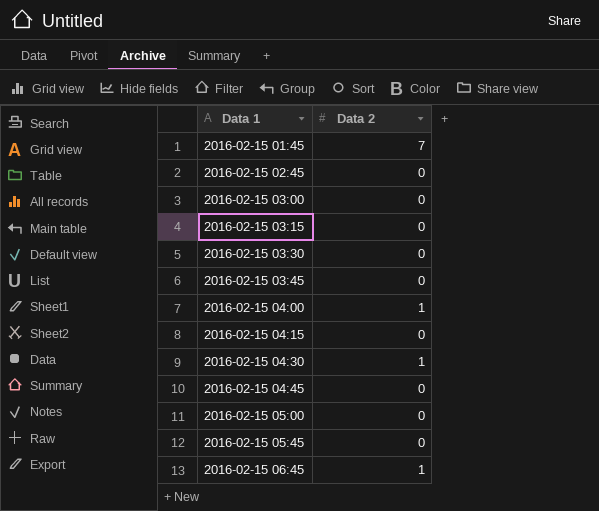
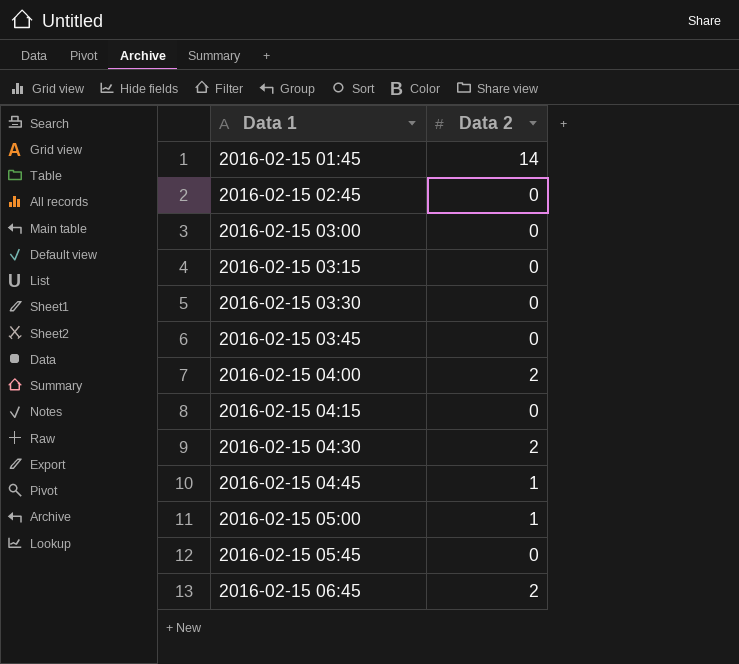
2016-02-15 01:45 | Data 2: 7 -> 14
2016-02-15 04:00 | Data 2: 1 -> 2
2016-02-15 04:30 | Data 2: 1 -> 2
2016-02-15 04:45 | Data 2: 0 -> 1
2016-02-15 05:00 | Data 2: 0 -> 1
2016-02-15 06:45 | Data 2: 1 -> 2

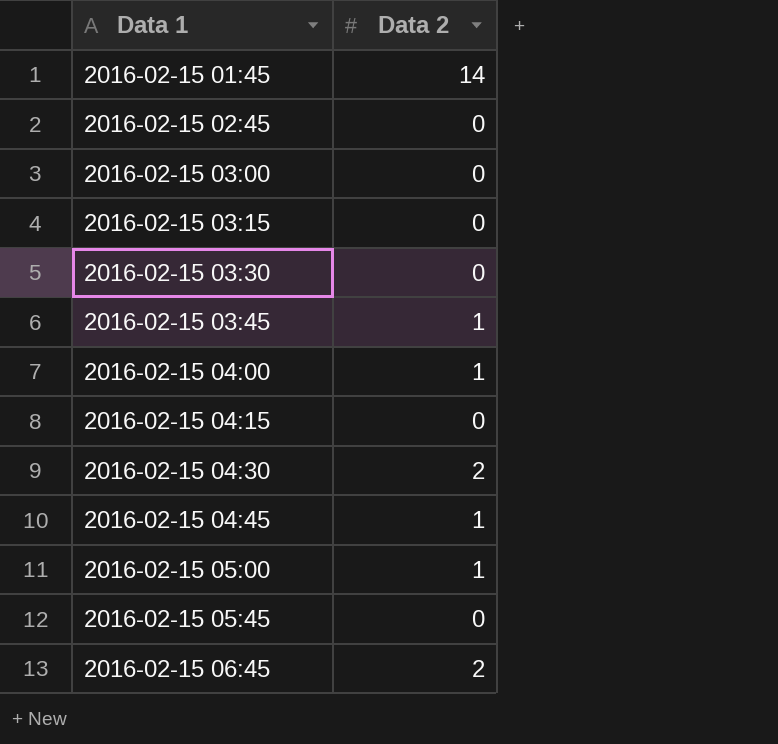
2016-02-15 03:45 | Data 2: 0 -> 1
2016-02-15 04:00 | Data 2: 2 -> 1

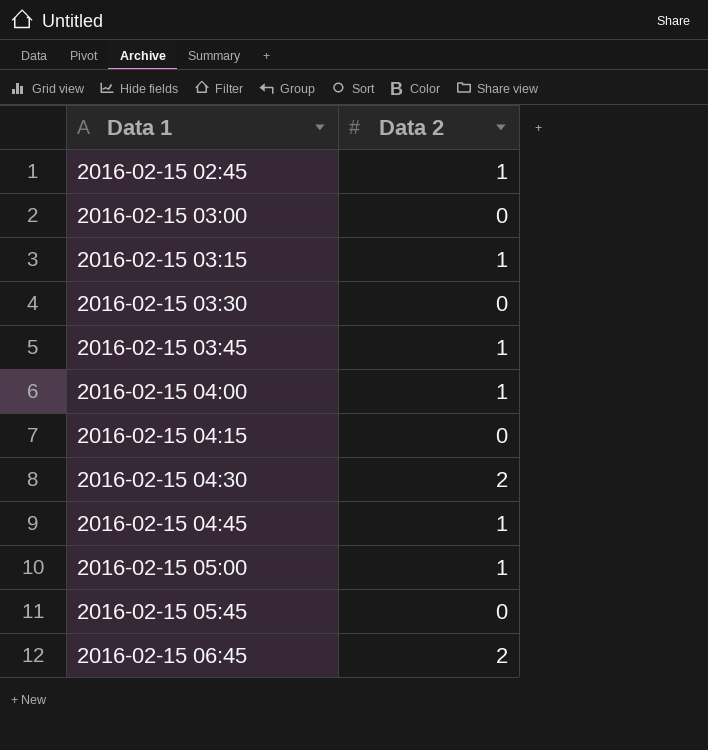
row 2016-02-15 01:45: 14 -> none
2016-02-15 02:45 | Data 2: 0 -> 1
2016-02-15 03:15 | Data 2: 0 -> 1

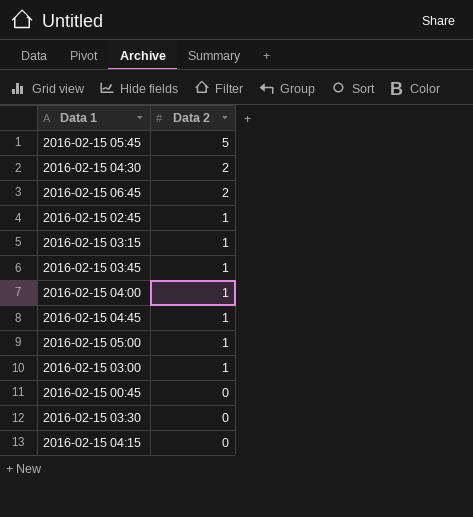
row order: Data 1 ascending -> Data 2 descending
2016-02-15 05:45 | Data 2: 0 -> 5
2016-02-15 03:00 | Data 2: 0 -> 1
row 2016-02-15 00:45: none -> 0

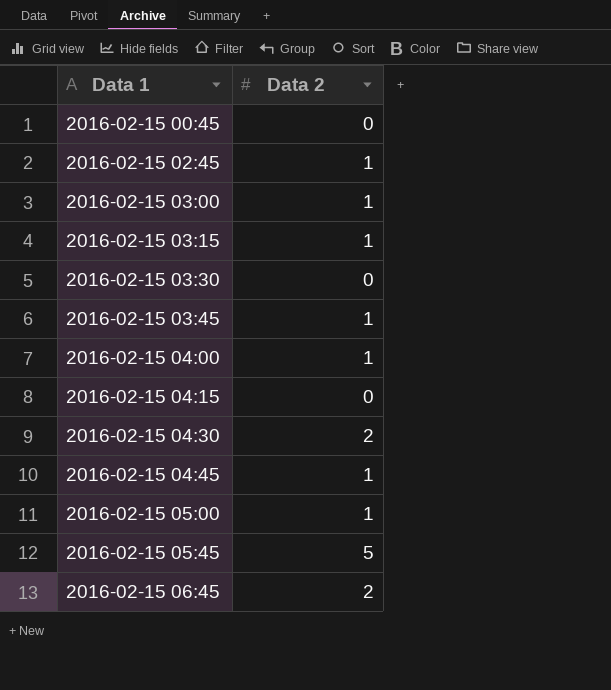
row order: Data 2 descending -> Data 1 ascending

